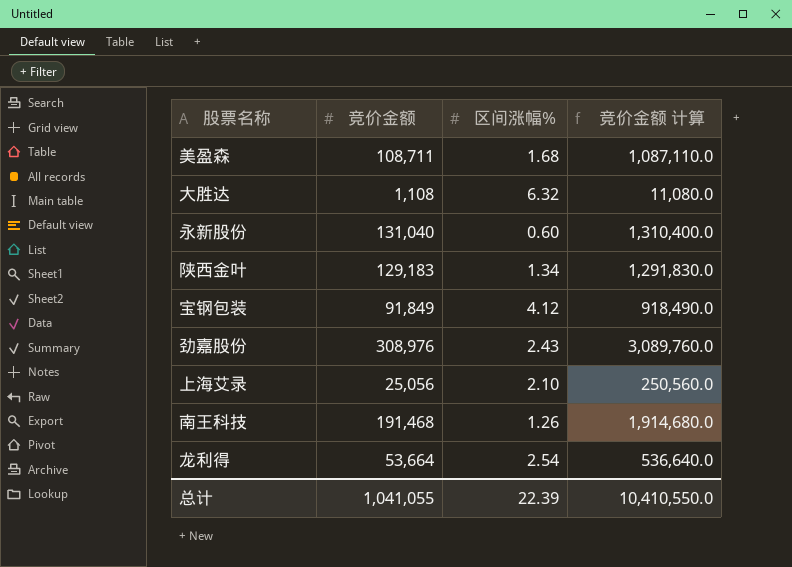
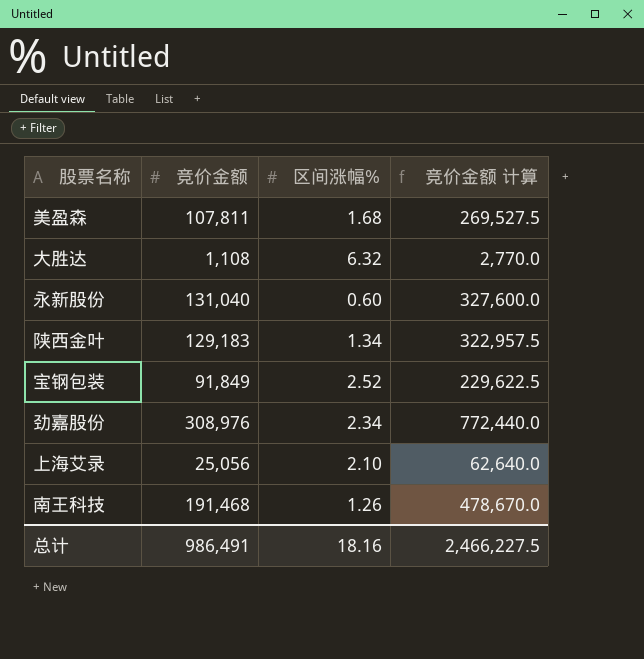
column 竞价金额 计算 | formula: [竞价金额] * 10 -> [竞价金额] * 2.5
row 龙利得: 53,664 | 2.54 | 536,640.0 -> none
美盈森 | 竞价金额: 108,711 -> 107,811
宝钢包装 | 区间涨幅%: 4.12 -> 2.52
劲嘉股份 | 区间涨幅%: 2.43 -> 2.34
总计 | 竞价金额: 1,041,055 -> 986,491
总计 | 区间涨幅%: 22.39 -> 18.16
总计 | 竞价金额 计算: 10,410,550.0 -> 2,466,227.5

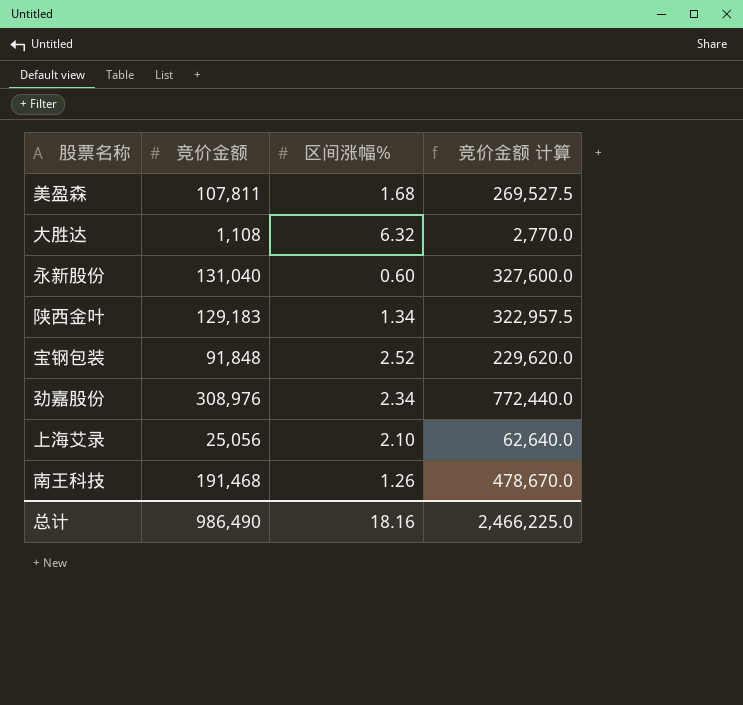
宝钢包装 | 竞价金额: 91,849 -> 91,848
宝钢包装 | 竞价金额 计算: 229,622.5 -> 229,620.0
总计 | 竞价金额: 986,491 -> 986,490
总计 | 竞价金额 计算: 2,466,227.5 -> 2,466,225.0

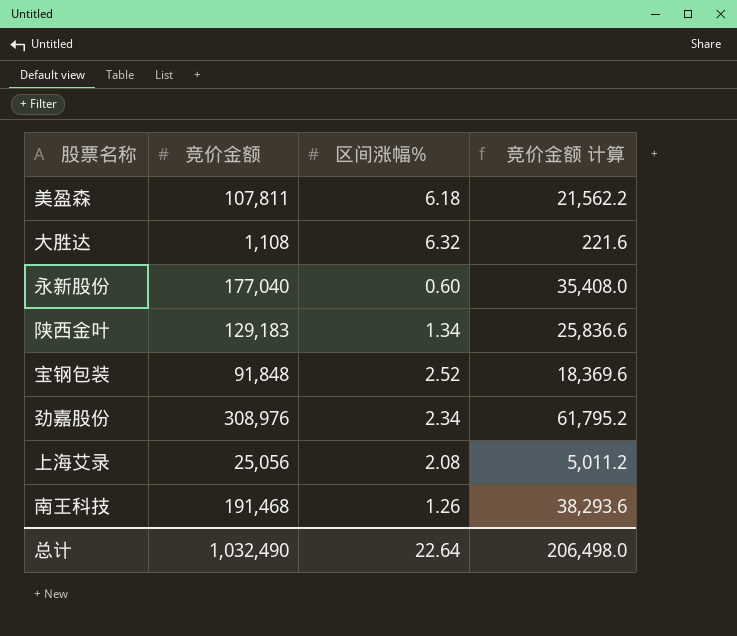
column 竞价金额 计算 | formula: [竞价金额] * 2.5 -> [竞价金额] * 0.2
美盈森 | 区间涨幅%: 1.68 -> 6.18
永新股份 | 竞价金额: 131,040 -> 177,040
上海艾录 | 区间涨幅%: 2.10 -> 2.08
总计 | 竞价金额: 986,490 -> 1,032,490
总计 | 区间涨幅%: 18.16 -> 22.64
总计 | 竞价金额 计算: 2,466,225.0 -> 206,498.0

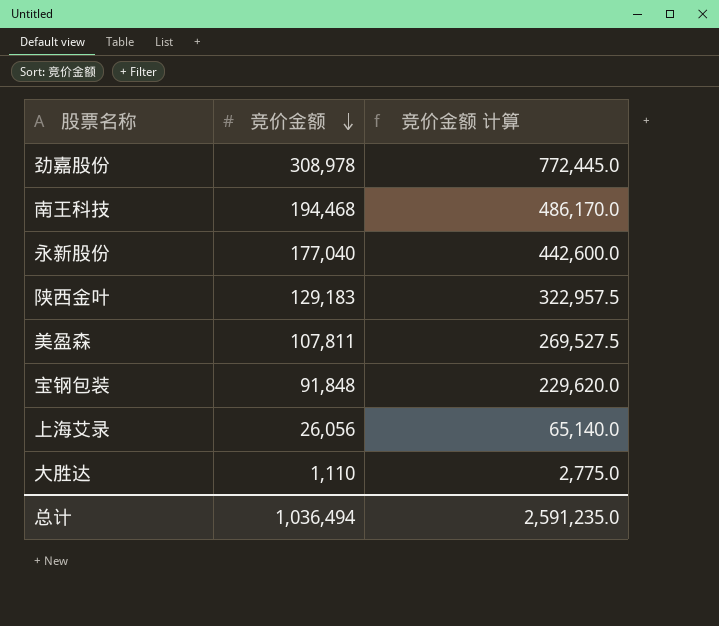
row order: none -> 竞价金额 descending
column 区间涨幅% | position: 3 -> none
column 竞价金额 计算 | formula: [竞价金额] * 0.2 -> [竞价金额] * 2.5
劲嘉股份 | 竞价金额: 308,976 -> 308,978
南王科技 | 竞价金额: 191,468 -> 194,468
上海艾录 | 竞价金额: 25,056 -> 26,056
大胜达 | 竞价金额: 1,108 -> 1,110
总计 | 竞价金额: 1,032,490 -> 1,036,494
总计 | 竞价金额 计算: 206,498.0 -> 2,591,235.0

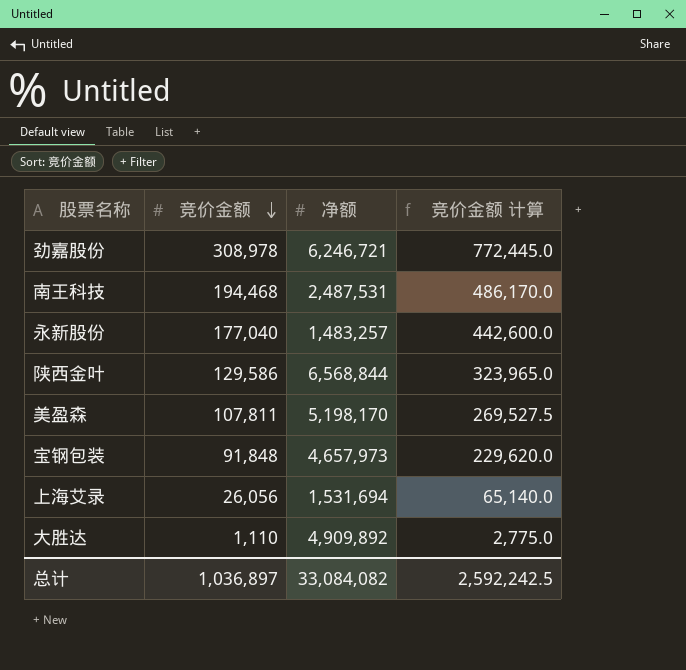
column 净额 | position: none -> 3
陕西金叶 | 竞价金额: 129,183 -> 129,586
陕西金叶 | 竞价金额 计算: 322,957.5 -> 323,965.0
总计 | 竞价金额: 1,036,494 -> 1,036,897
总计 | 竞价金额 计算: 2,591,235.0 -> 2,592,242.5

